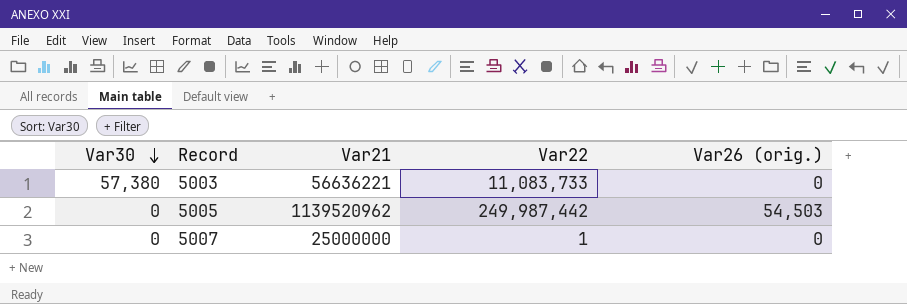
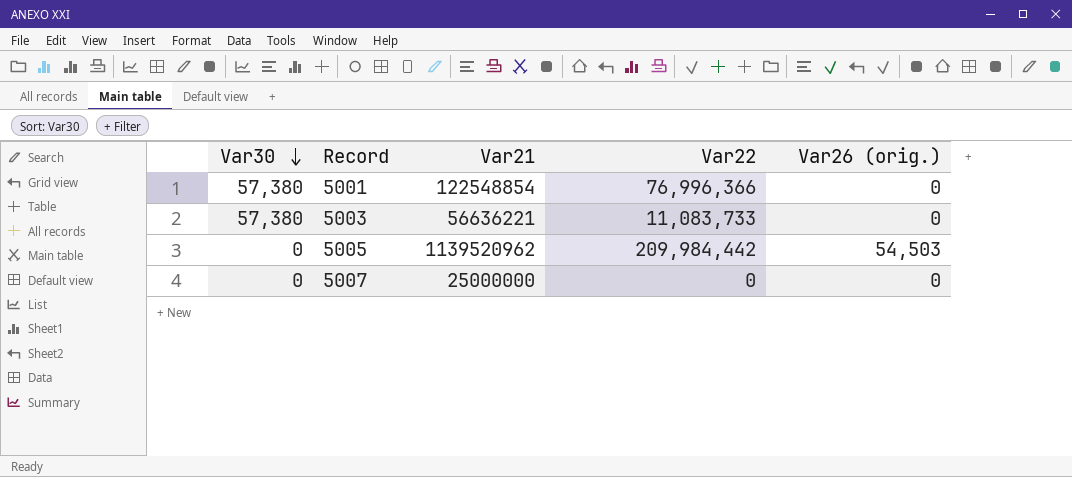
row 5001: none -> 57,380 | 122548854 | 76,996,366 | 0
5005 | Var22: 249,987,442 -> 209,984,442
5007 | Var22: 1 -> 0

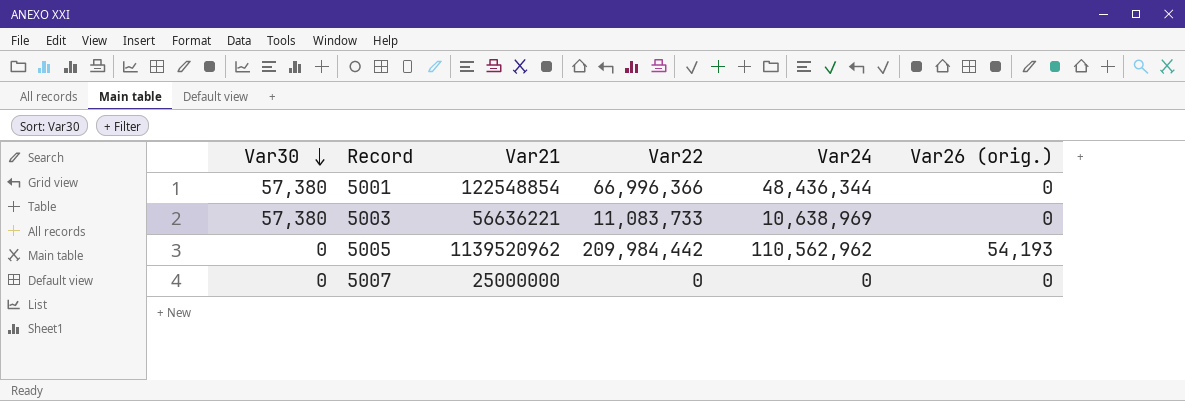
column Var24 | position: none -> 5
5001 | Var22: 76,996,366 -> 66,996,366
5005 | Var26 (orig.): 54,503 -> 54,193

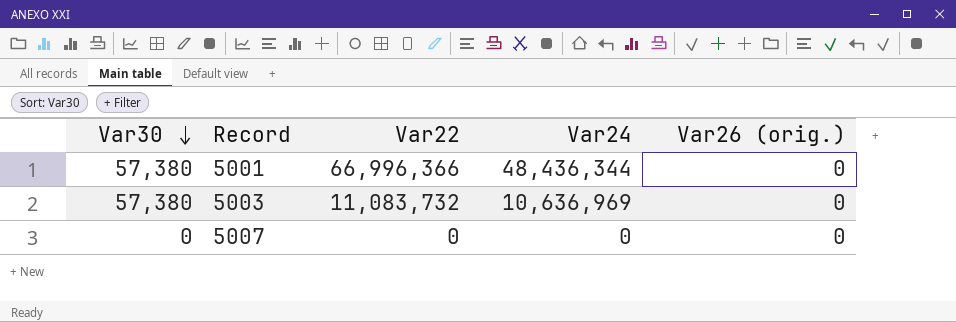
column Var21 | position: 3 -> none
row 5005: 0 | 1139520962 | 209,984,442 | 110,562,962 | 54,193 -> none
5003 | Var22: 11,083,733 -> 11,083,732
5003 | Var24: 10,638,969 -> 10,636,969

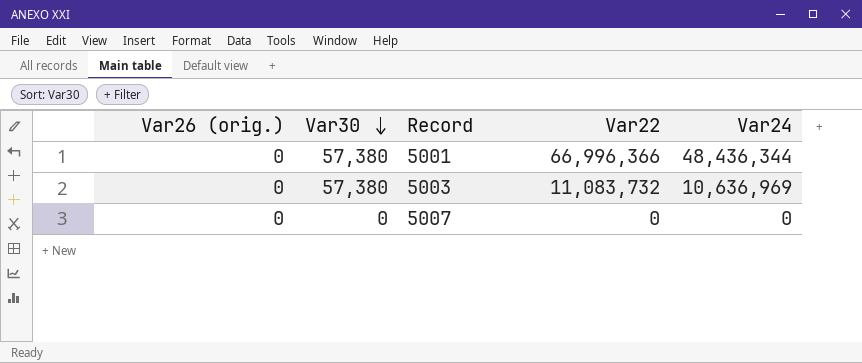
column Var26 (orig.) | position: 5 -> 1

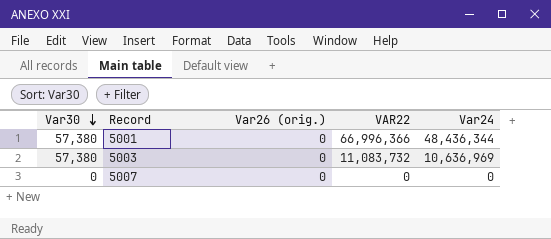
column Var26 (orig.) | position: 1 -> 3
column name: Var22 -> VAR22

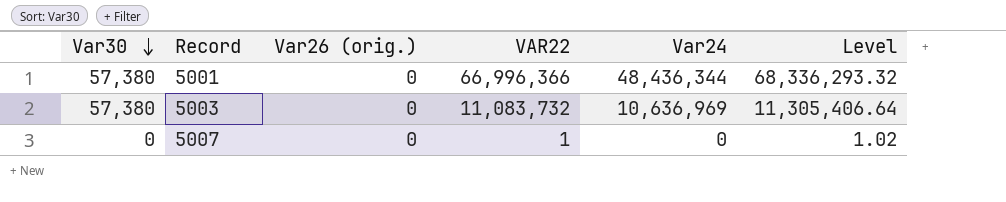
column Level | formula: none -> [VAR22] * 1.02
5007 | VAR22: 0 -> 1

